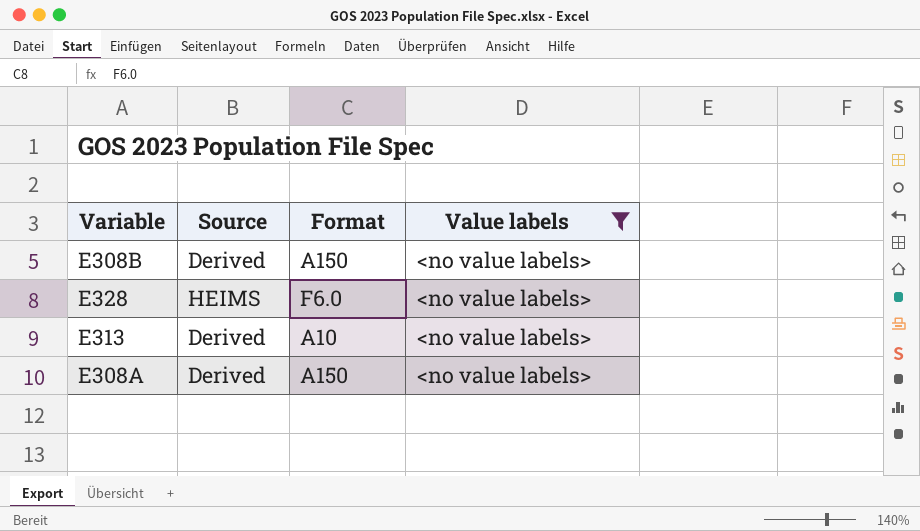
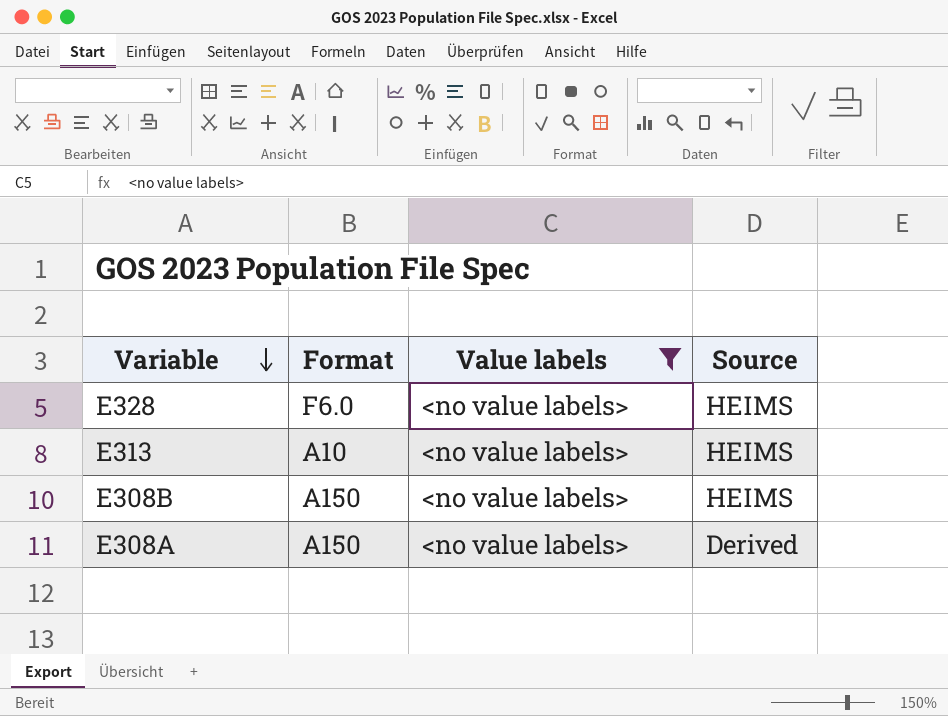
row order: none -> Variable descending
column Source | position: 2 -> 4
E313 | Source: Derived -> HEIMS
E308B | Source: Derived -> HEIMS

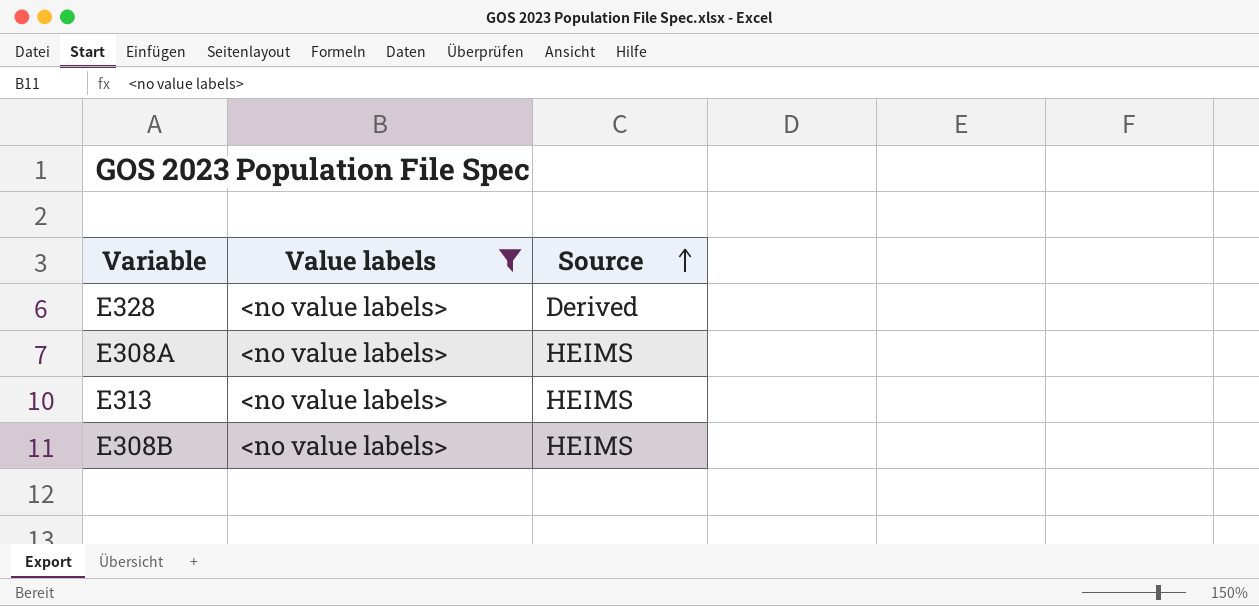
row order: Variable descending -> Source ascending
column Format | position: 2 -> none
E328 | Source: HEIMS -> Derived
E308A | Source: Derived -> HEIMS

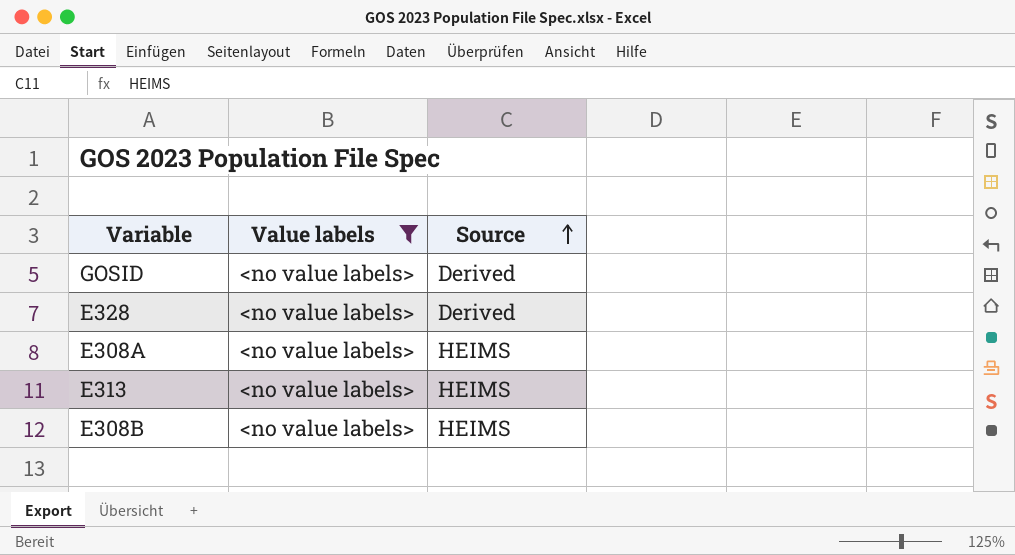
row GOSID: none -> <no value labels> | Derived

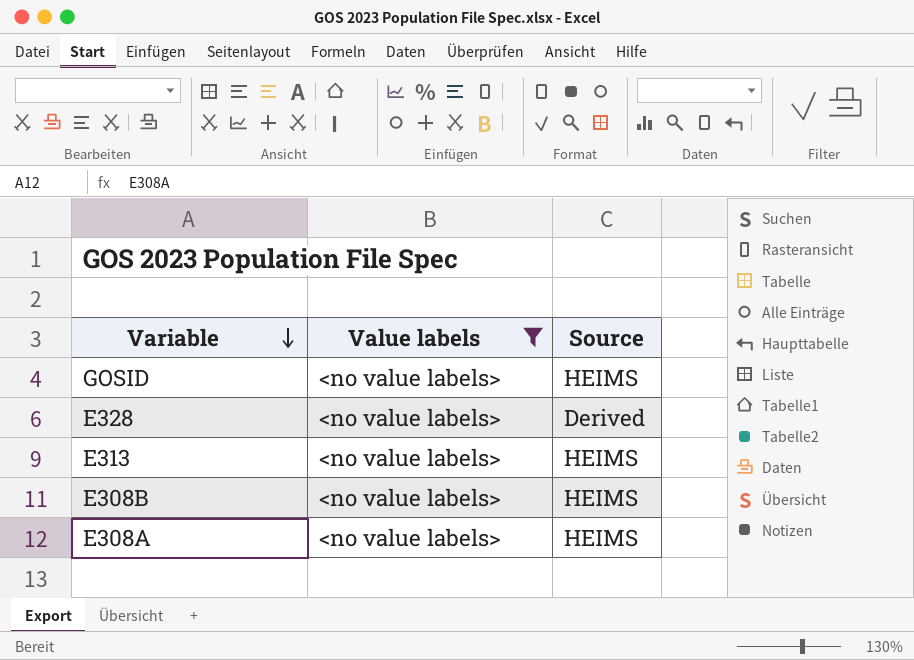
row order: Source ascending -> Variable descending
GOSID | Source: Derived -> HEIMS

